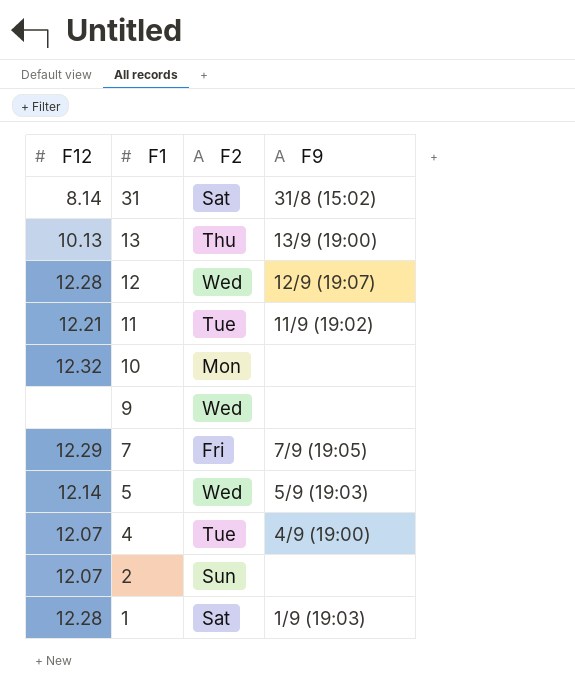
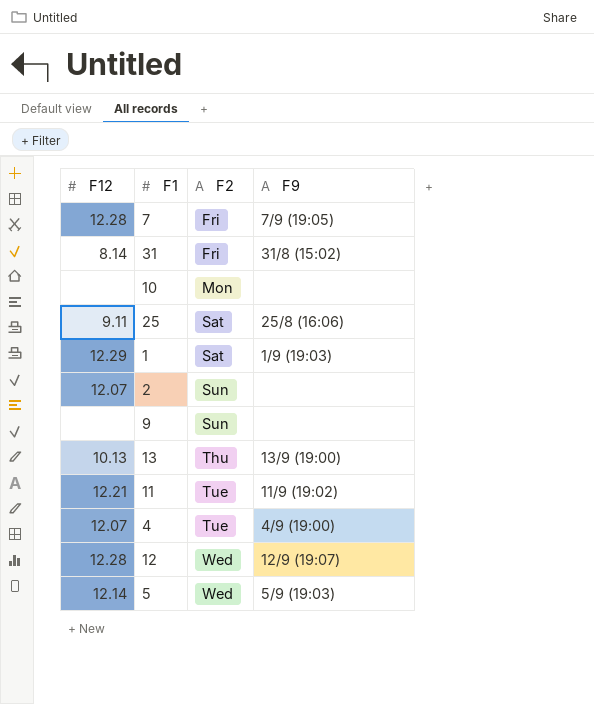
row order: F1 descending -> F2 ascending
7 | F12: 12.29 -> 12.28
31 | F2: Sat -> Fri
10 | F12: 12.32 -> none
row 25: none -> 9.11 | Sat | 25/8 (16:06)
1 | F12: 12.28 -> 12.29
9 | F2: Wed -> Sun

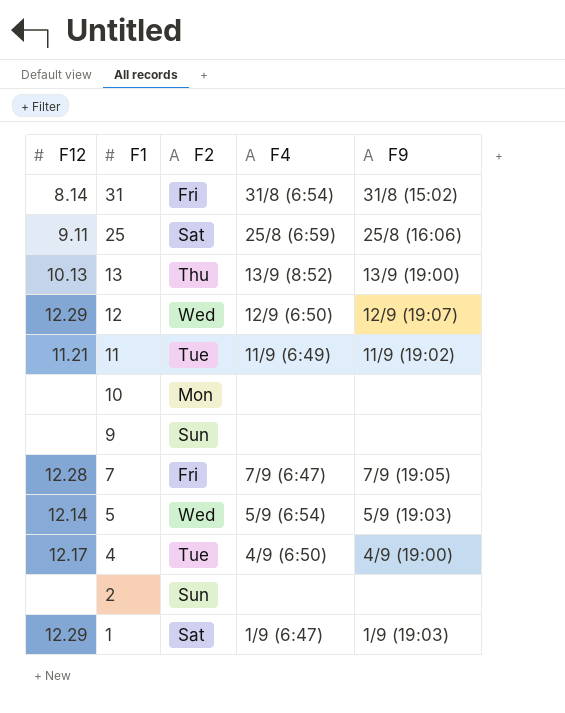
row order: F2 ascending -> F1 descending
column F4 | position: none -> 4
12 | F12: 12.28 -> 12.29
11 | F12: 12.21 -> 11.21
4 | F12: 12.07 -> 12.17
2 | F12: 12.07 -> none

